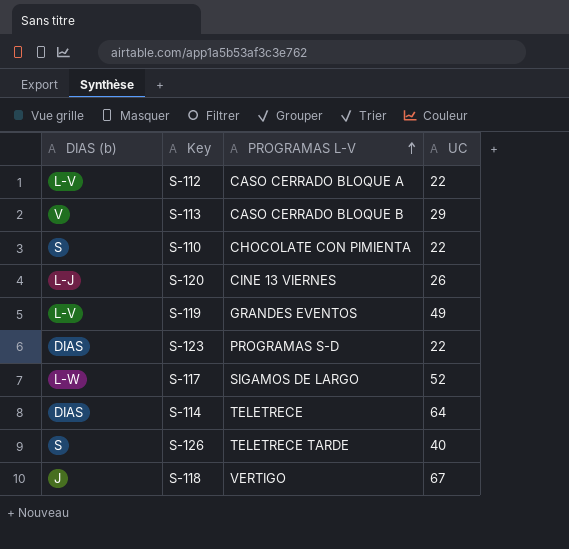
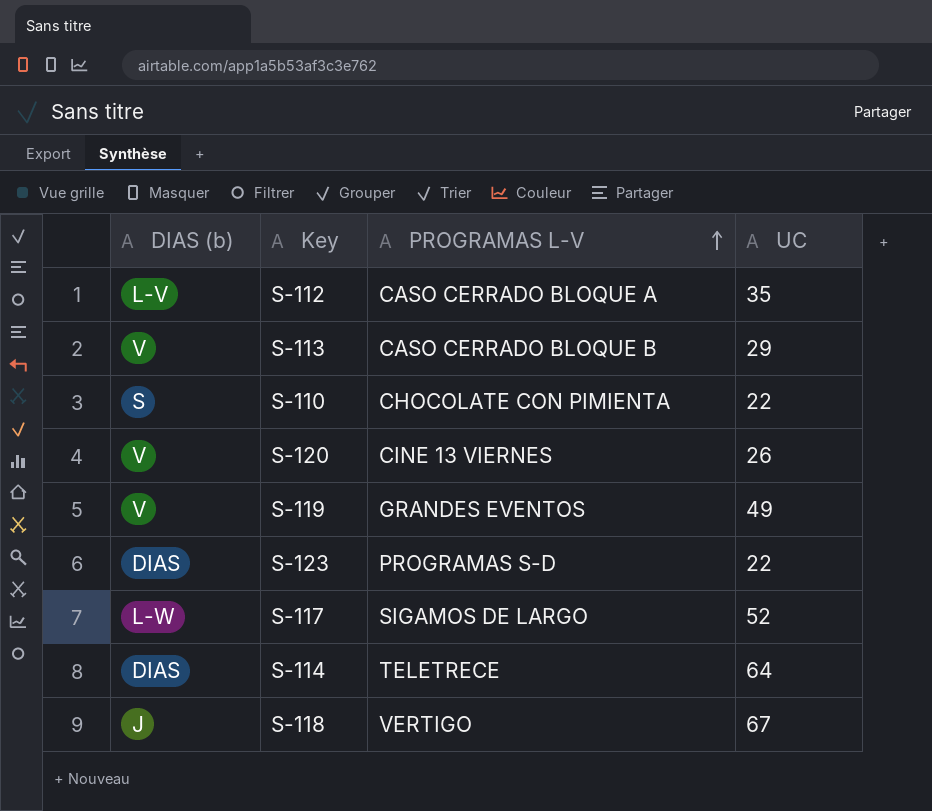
row S-126: S | TELETRECE TARDE | 40 -> none
S-112 | UC: 22 -> 35
S-120 | DIAS (b): L-J -> V
S-119 | DIAS (b): L-V -> V

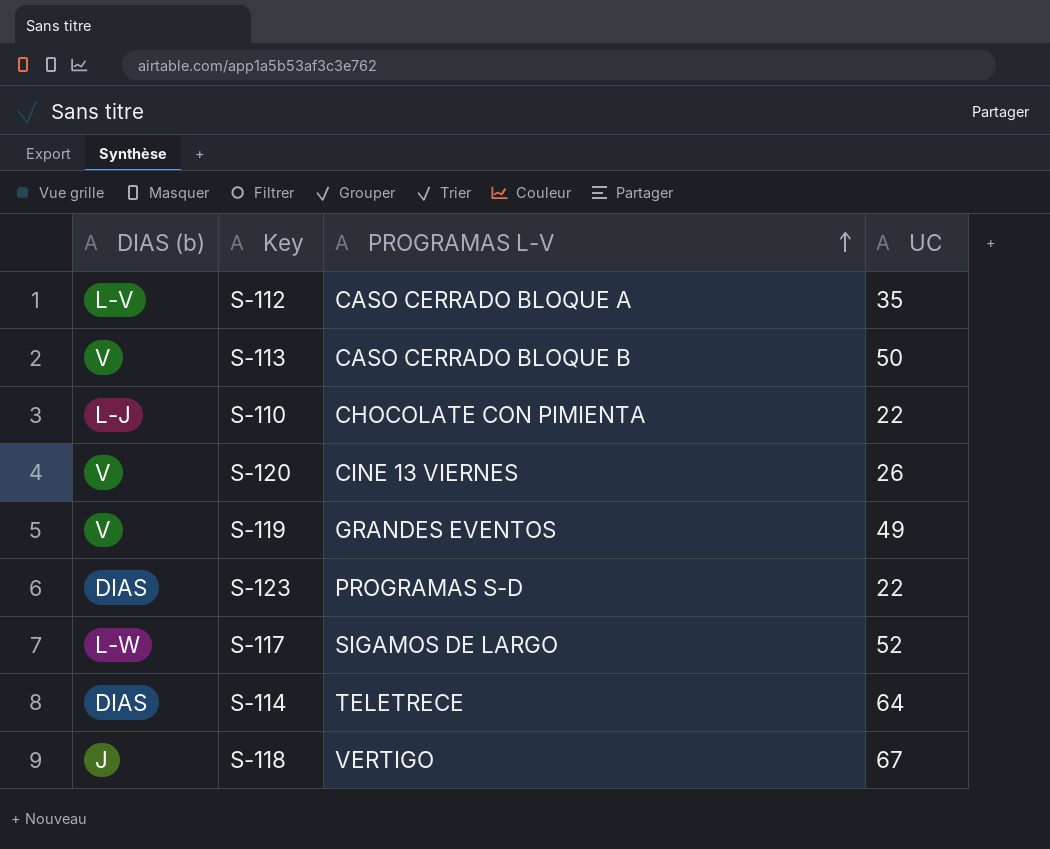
S-113 | UC: 29 -> 50
S-110 | DIAS (b): S -> L-J

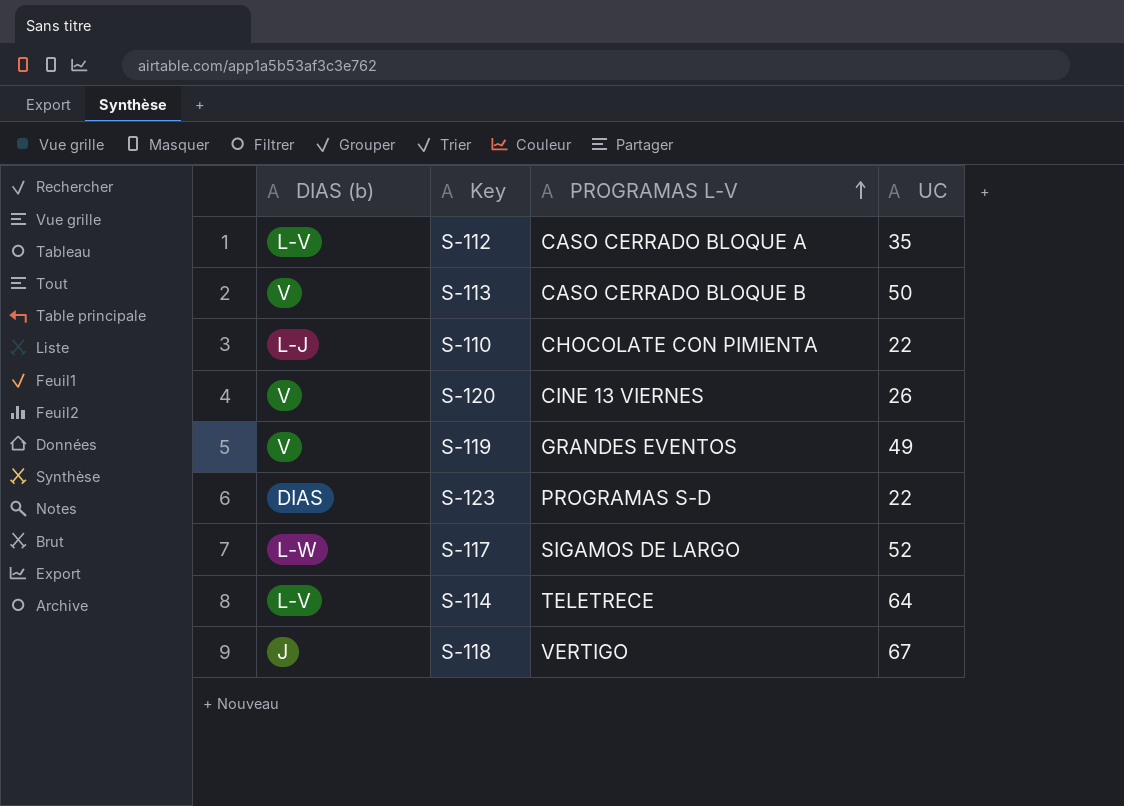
S-114 | DIAS (b): DIAS -> L-V

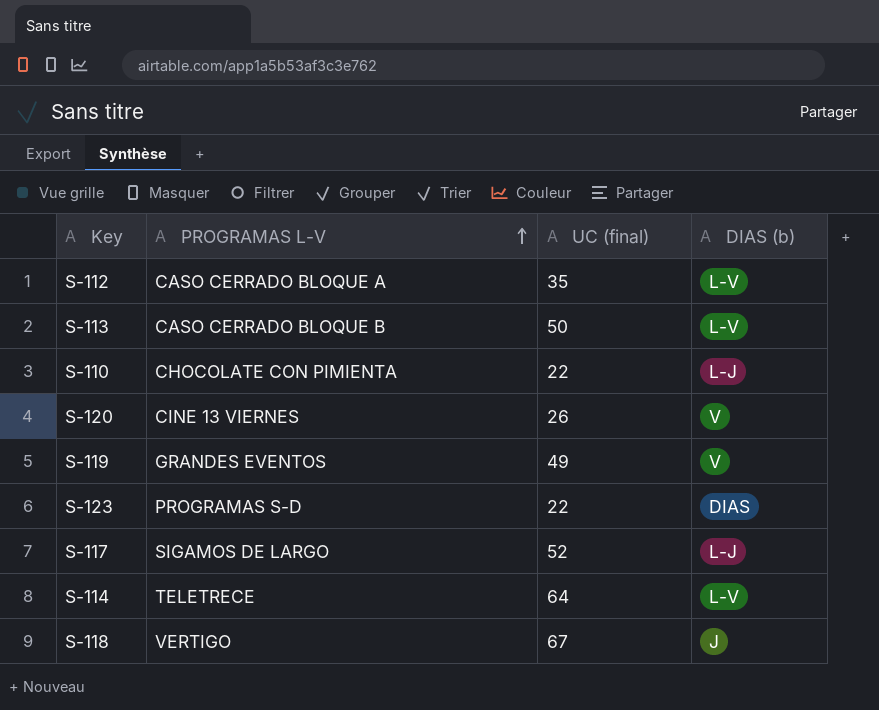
column name: UC -> UC (final)
column DIAS (b) | position: 1 -> 4
S-113 | DIAS (b): V -> L-V
S-117 | DIAS (b): L-W -> L-J

